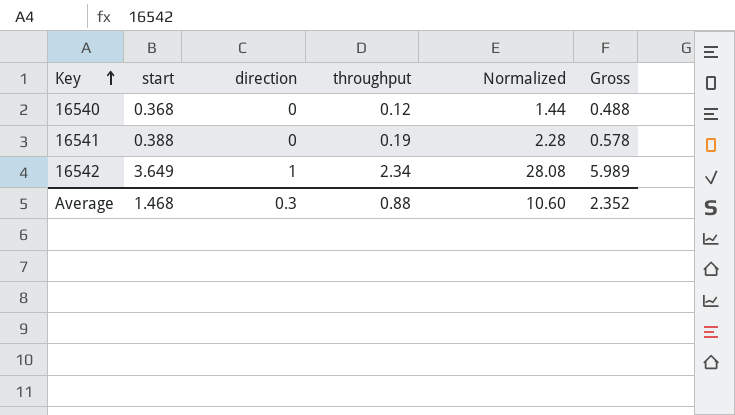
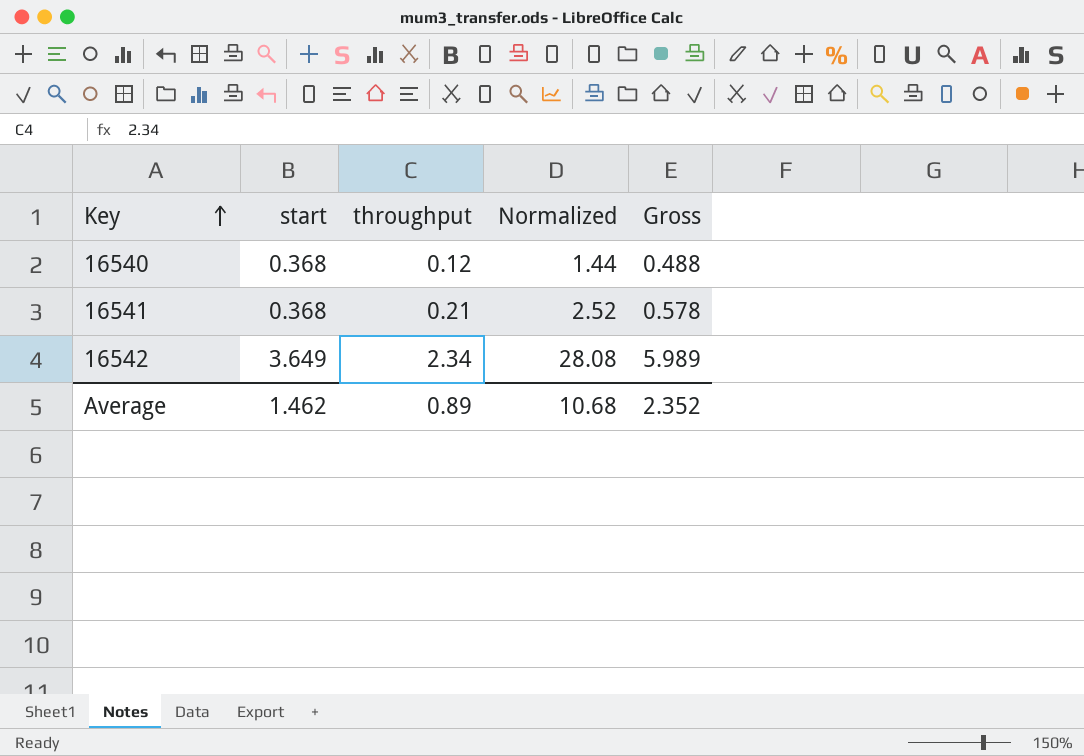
column direction | position: 3 -> none
16541 | start: 0.388 -> 0.368
16541 | throughput: 0.19 -> 0.21
16541 | Normalized: 2.28 -> 2.52
Average | start: 1.468 -> 1.462
Average | throughput: 0.88 -> 0.89
Average | Normalized: 10.60 -> 10.68

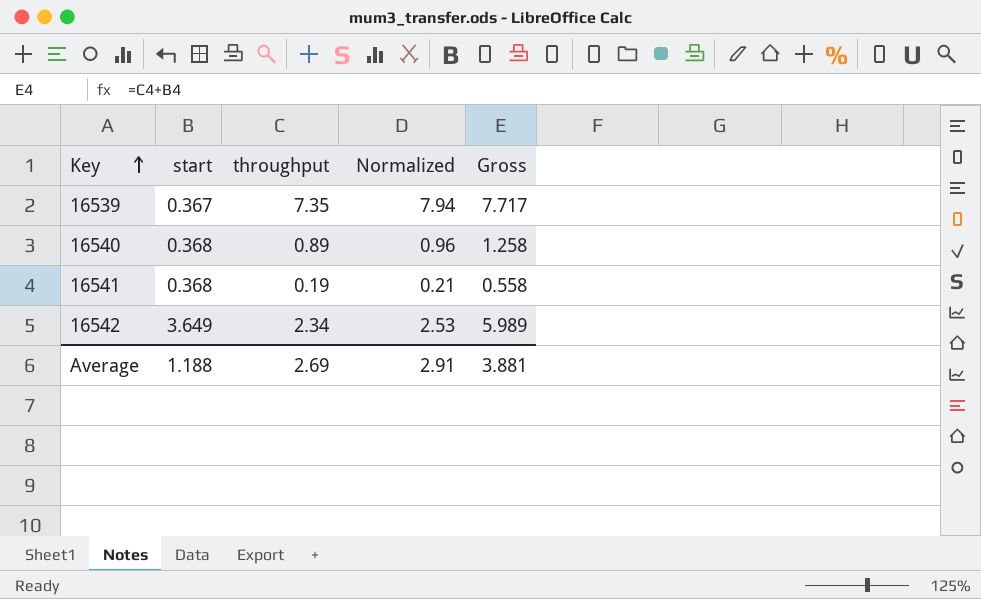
column Normalized | formula: [throughput] * 12 -> [throughput] * 1.08
row 16539: none -> 0.367 | 7.35 | 7.94 | 7.717
16540 | throughput: 0.12 -> 0.89
16540 | Gross: 0.488 -> 1.258
16541 | throughput: 0.21 -> 0.19
16541 | Gross: 0.578 -> 0.558
Average | start: 1.462 -> 1.188
Average | throughput: 0.89 -> 2.69
Average | Normalized: 10.68 -> 2.91
Average | Gross: 2.352 -> 3.881

